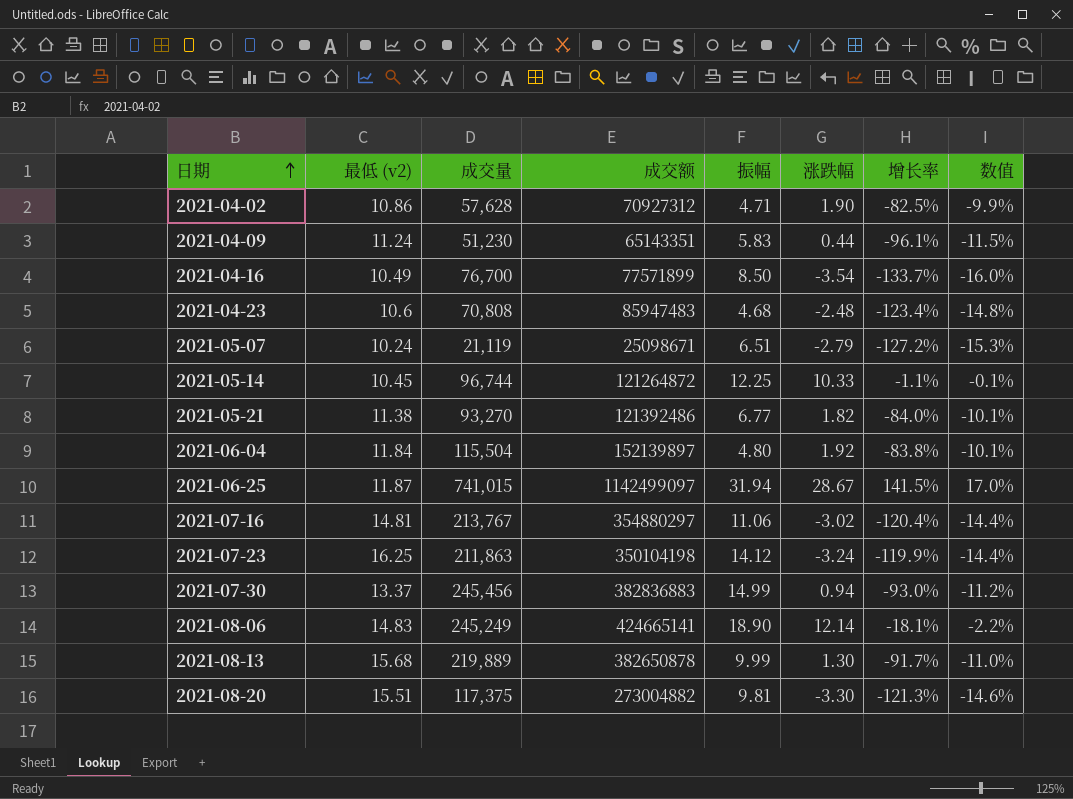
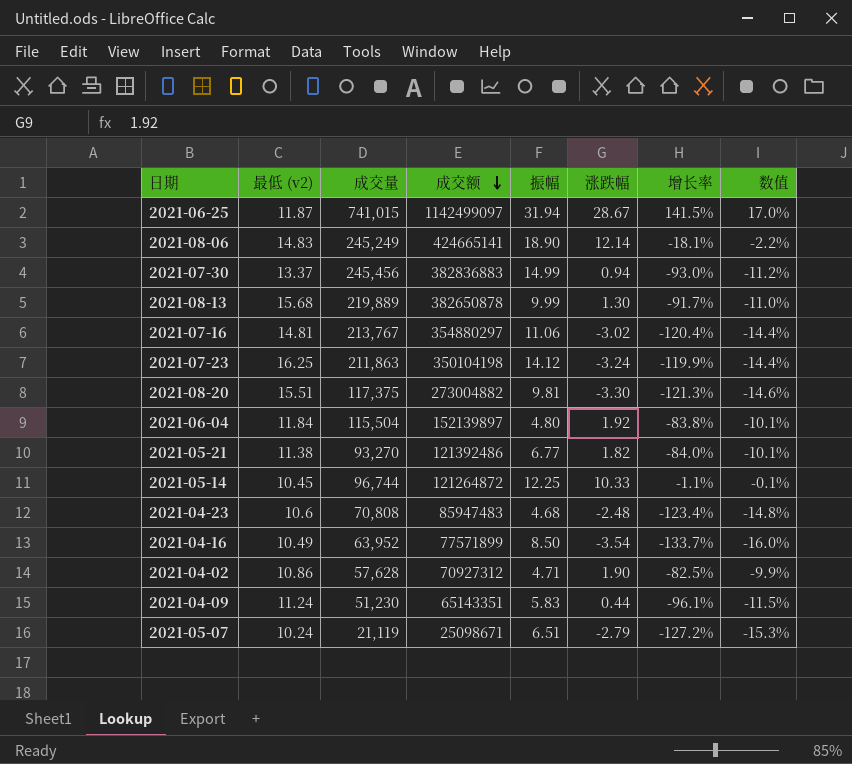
row order: 日期 ascending -> 成交额 descending
2021-04-16 | 成交量: 76,700 -> 63,952

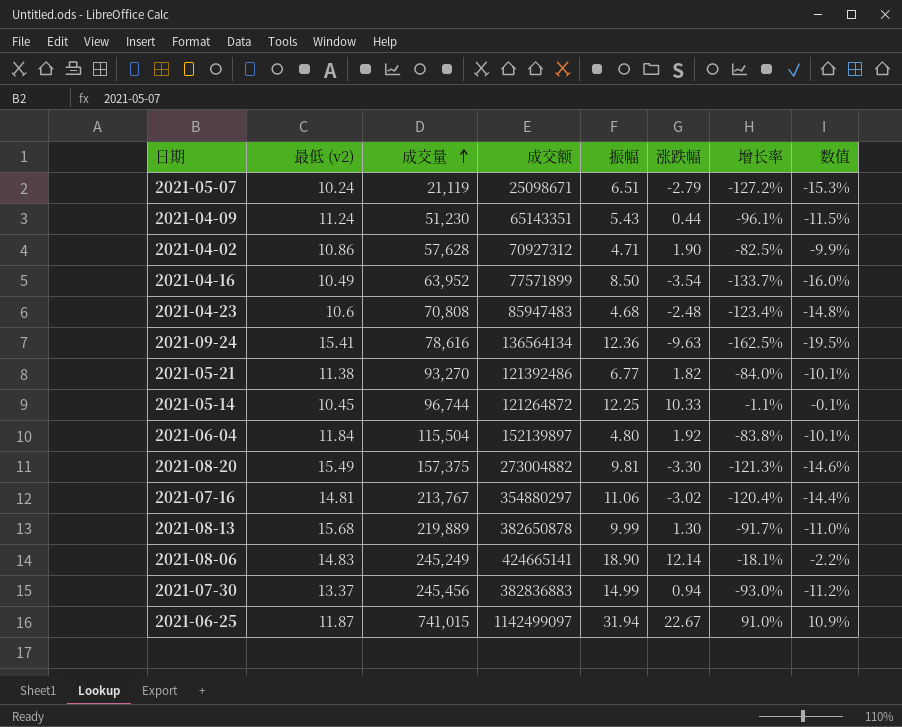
row order: 成交额 descending -> 成交量 ascending
row 2021-07-23: 16.25 | 211,863 | 350104198 | 14.12 | -3.24 | -119.9% | -14.4% -> none
2021-04-09 | 振幅: 5.83 -> 5.43
row 2021-09-24: none -> 15.41 | 78,616 | 136564134 | 12.36 | -9.63 | -162.5% | -19.5%
2021-08-20 | 最低 (v2): 15.51 -> 15.49
2021-08-20 | 成交量: 117,375 -> 157,375
2021-06-25 | 涨跌幅: 28.67 -> 22.67
2021-06-25 | 增长率: 141.5% -> 91.0%
2021-06-25 | 数值: 17.0% -> 10.9%

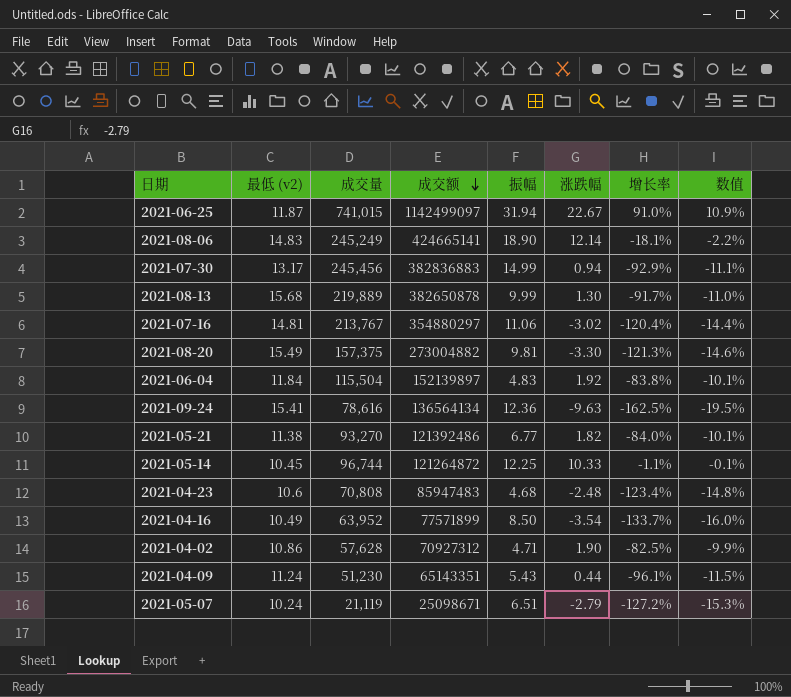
row order: 成交量 ascending -> 成交额 descending
2021-07-30 | 最低 (v2): 13.37 -> 13.17
2021-07-30 | 增长率: -93.0% -> -92.9%
2021-07-30 | 数值: -11.2% -> -11.1%
2021-06-04 | 振幅: 4.80 -> 4.83

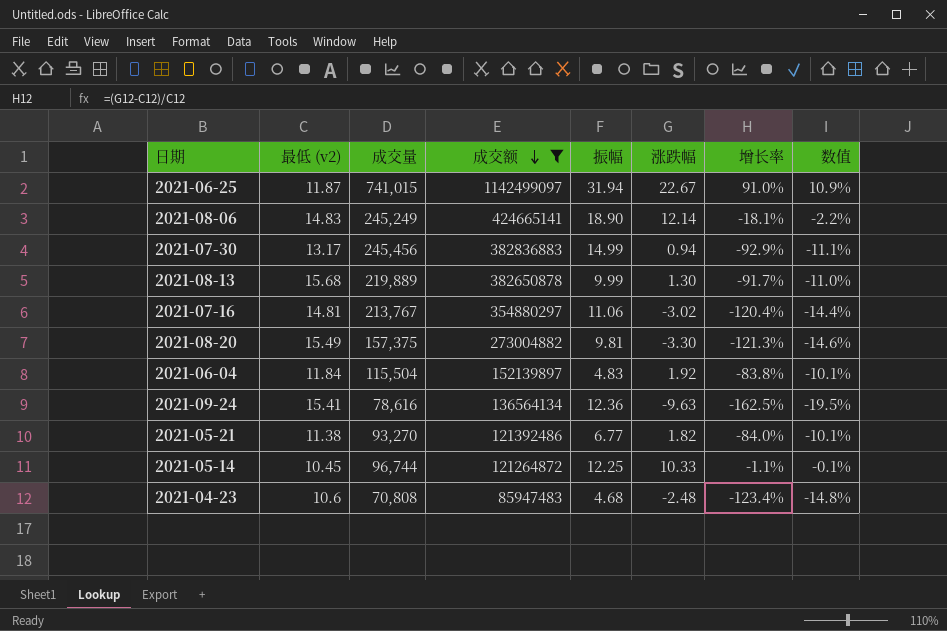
filter: none -> 成交额 >= 85947483

